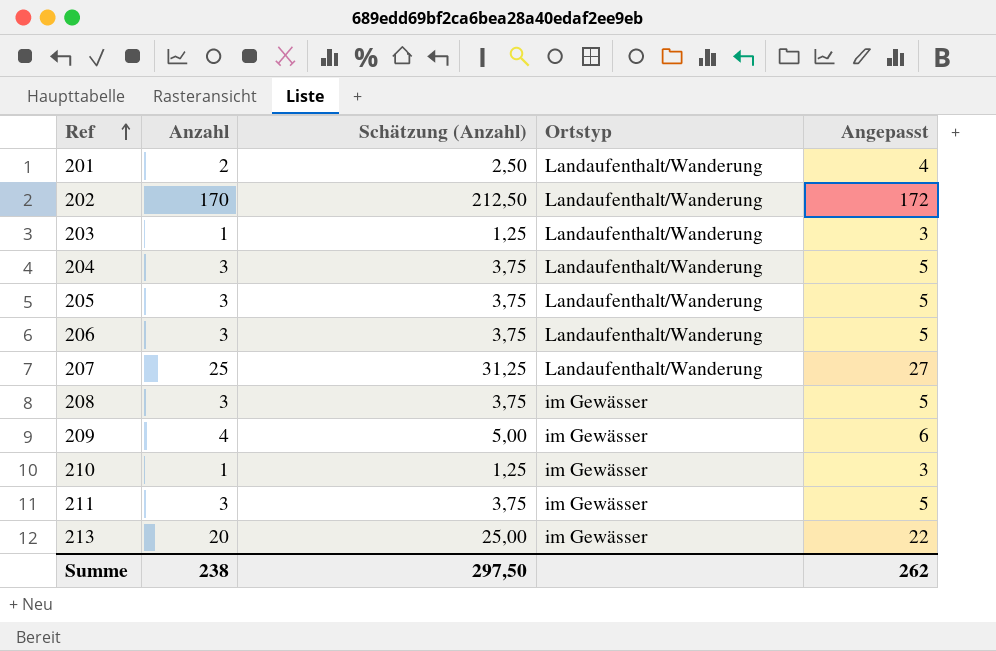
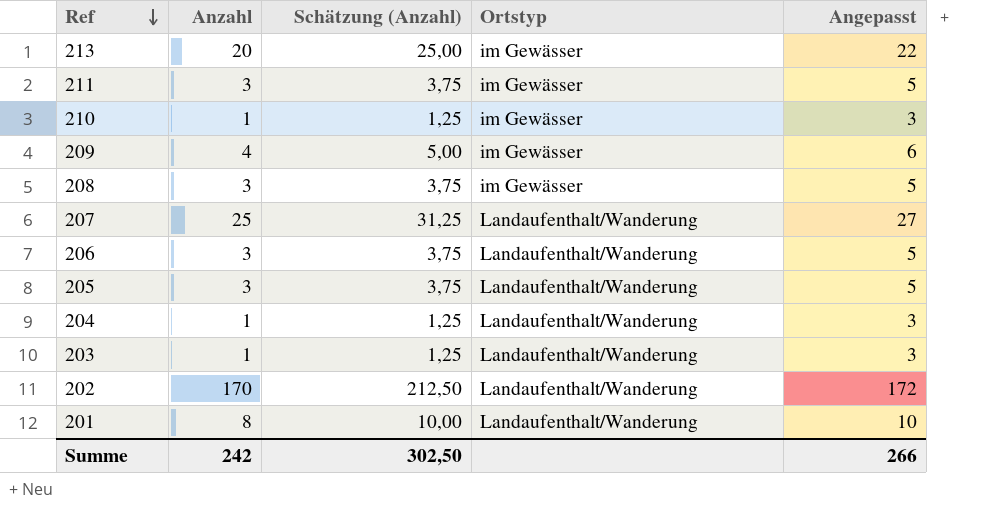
row order: Ref ascending -> Ref descending
204 | Anzahl: 3 -> 1
204 | Schätzung (Anzahl): 3,75 -> 1,25
204 | Angepasst: 5 -> 3
201 | Anzahl: 2 -> 8
201 | Schätzung (Anzahl): 2,50 -> 10,00
201 | Angepasst: 4 -> 10
Summe | Anzahl: 238 -> 242
Summe | Schätzung (Anzahl): 297,50 -> 302,50
Summe | Angepasst: 262 -> 266

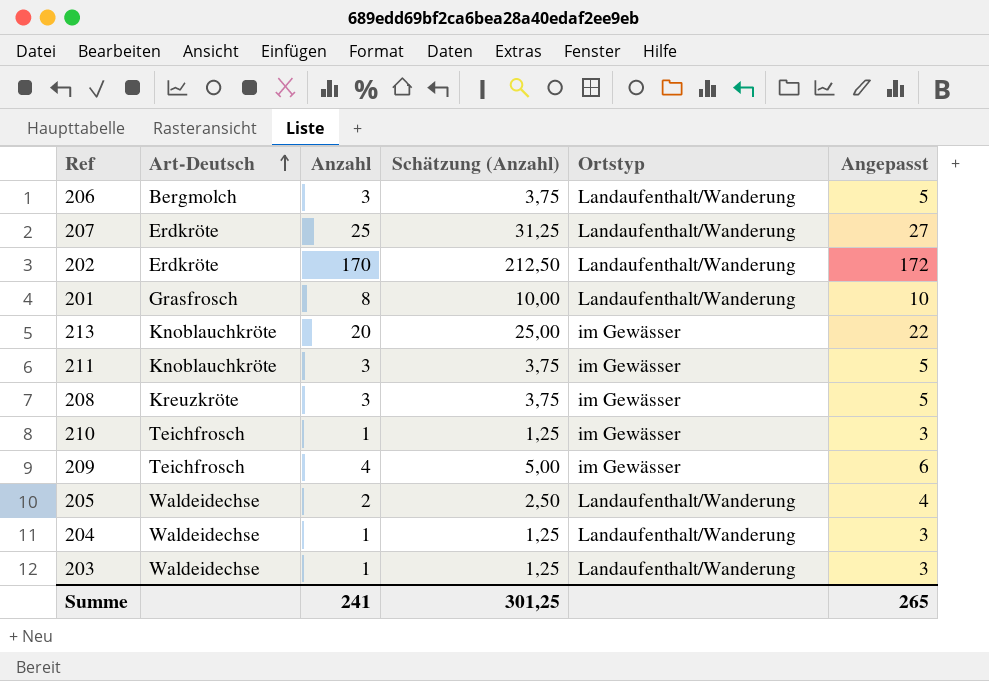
row order: Ref descending -> Art-Deutsch ascending
column Art-Deutsch | position: none -> 2
205 | Anzahl: 3 -> 2
205 | Schätzung (Anzahl): 3,75 -> 2,50
205 | Angepasst: 5 -> 4
Summe | Anzahl: 242 -> 241
Summe | Schätzung (Anzahl): 302,50 -> 301,25
Summe | Angepasst: 266 -> 265

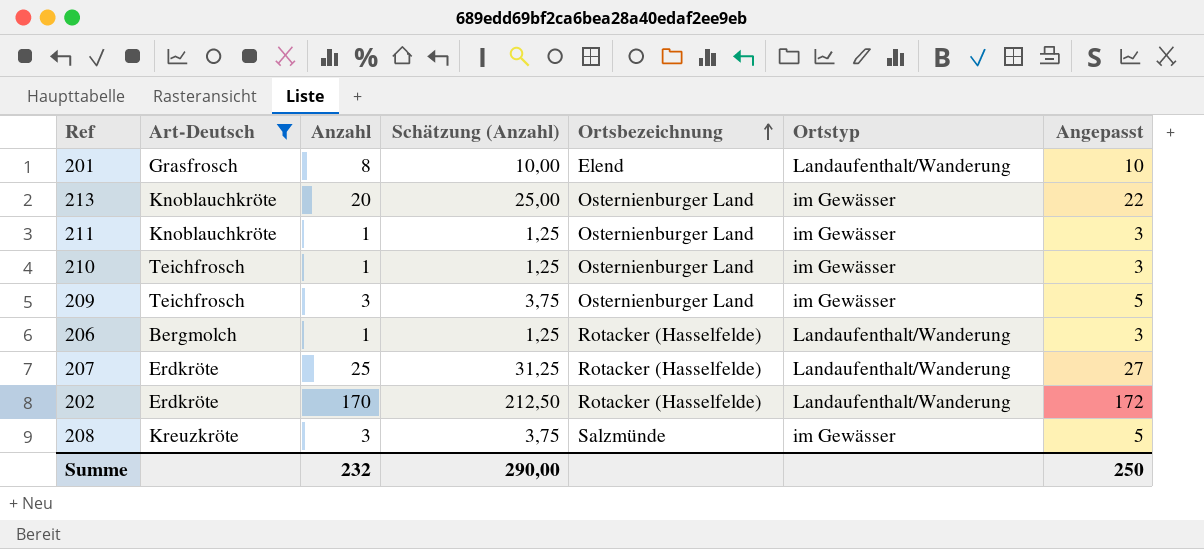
filter: none -> Art-Deutsch != Waldeidechse
row order: Art-Deutsch ascending -> Ortsbezeichnung ascending
column Ortsbezeichnung | position: none -> 5
211 | Anzahl: 3 -> 1
211 | Schätzung (Anzahl): 3,75 -> 1,25
211 | Angepasst: 5 -> 3
209 | Anzahl: 4 -> 3
209 | Schätzung (Anzahl): 5,00 -> 3,75
209 | Angepasst: 6 -> 5
206 | Anzahl: 3 -> 1
206 | Schätzung (Anzahl): 3,75 -> 1,25
206 | Angepasst: 5 -> 3
Summe | Anzahl: 241 -> 232
Summe | Schätzung (Anzahl): 301,25 -> 290,00
Summe | Angepasst: 265 -> 250

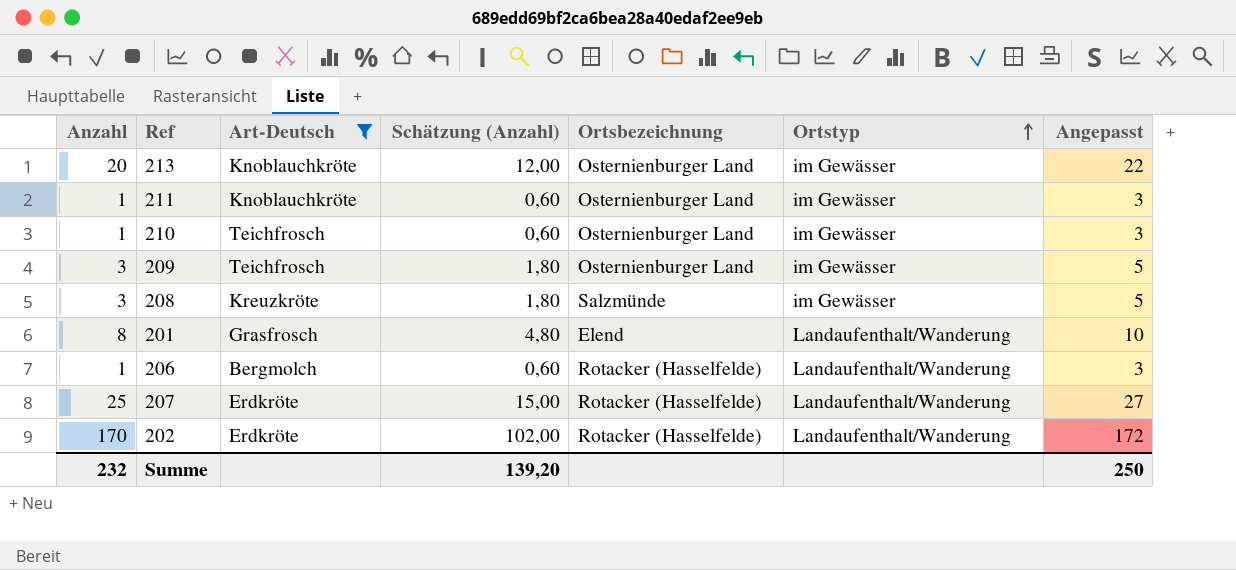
row order: Ortsbezeichnung ascending -> Ortstyp ascending
column Anzahl | position: 3 -> 1
column Schätzung (Anzahl) | formula: [Anzahl] * 1,25 -> [Anzahl] * 0,6
Summe | Schätzung (Anzahl): 290,00 -> 139,20

